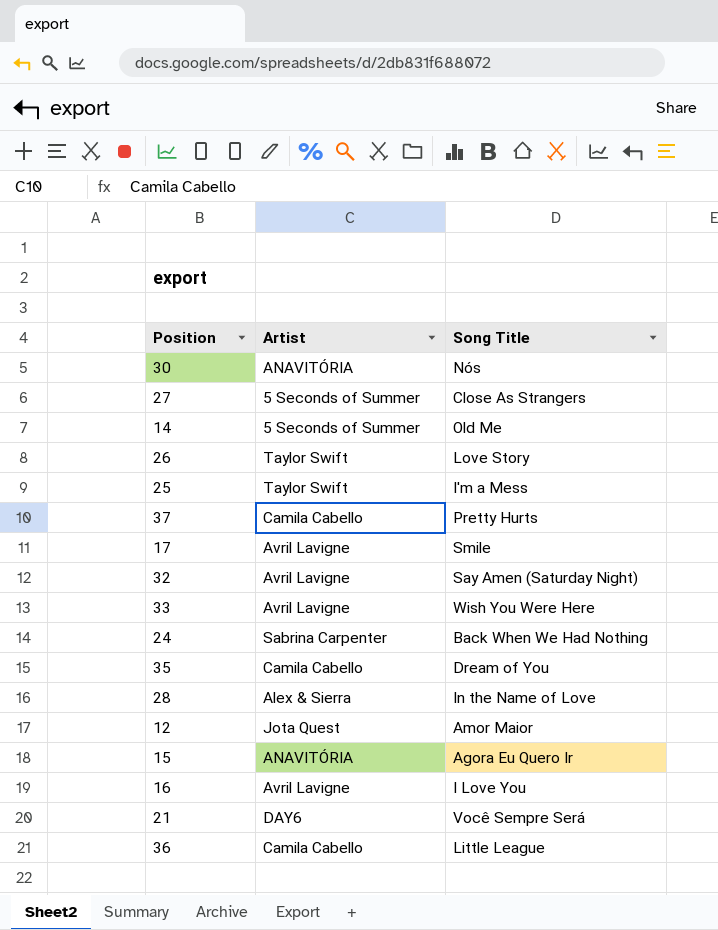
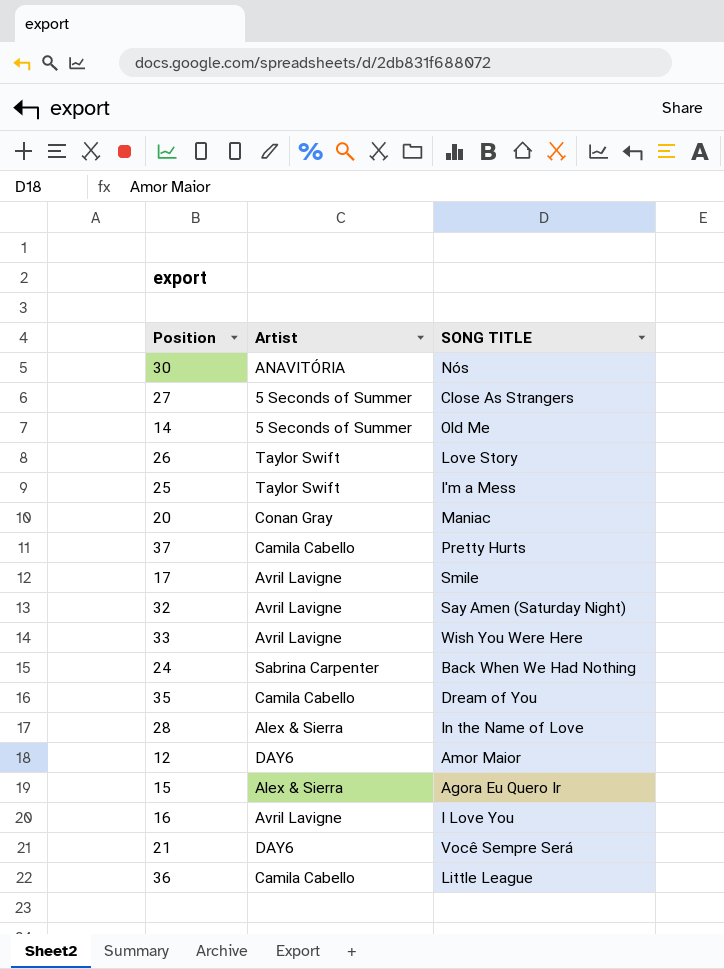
column name: Song Title -> SONG TITLE
row 20: none -> Conan Gray | Maniac
12 | Artist: Jota Quest -> DAY6
15 | Artist: ANAVITÓRIA -> Alex & Sierra

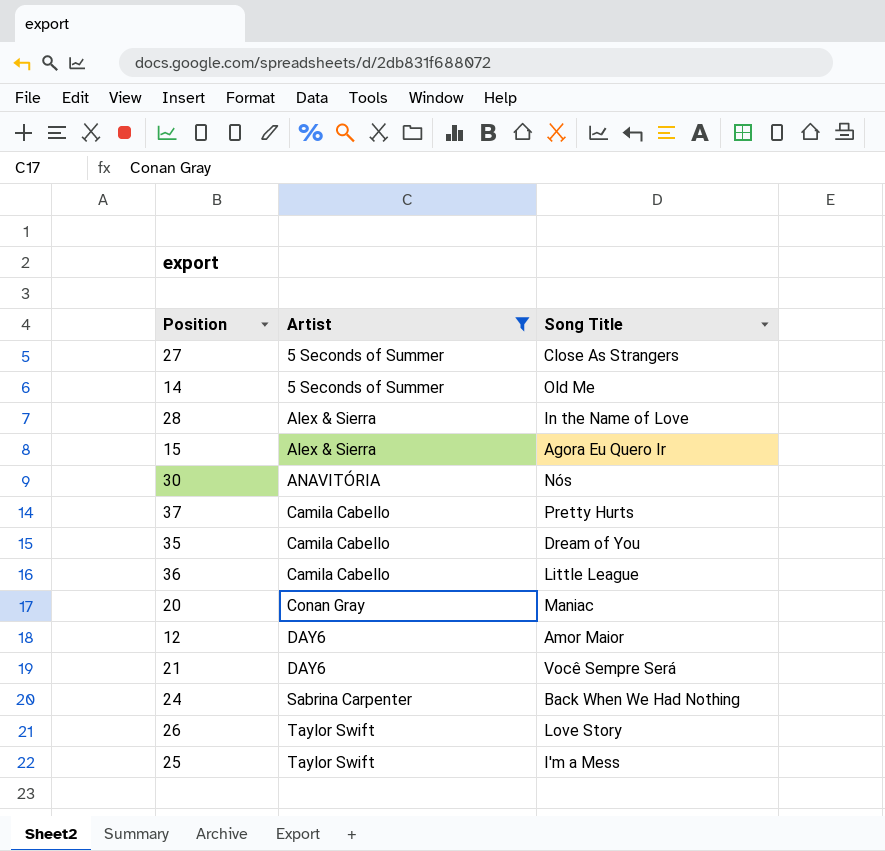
filter: none -> Artist != Avril Lavigne
row order: none -> Artist ascending
column name: SONG TITLE -> Song Title

